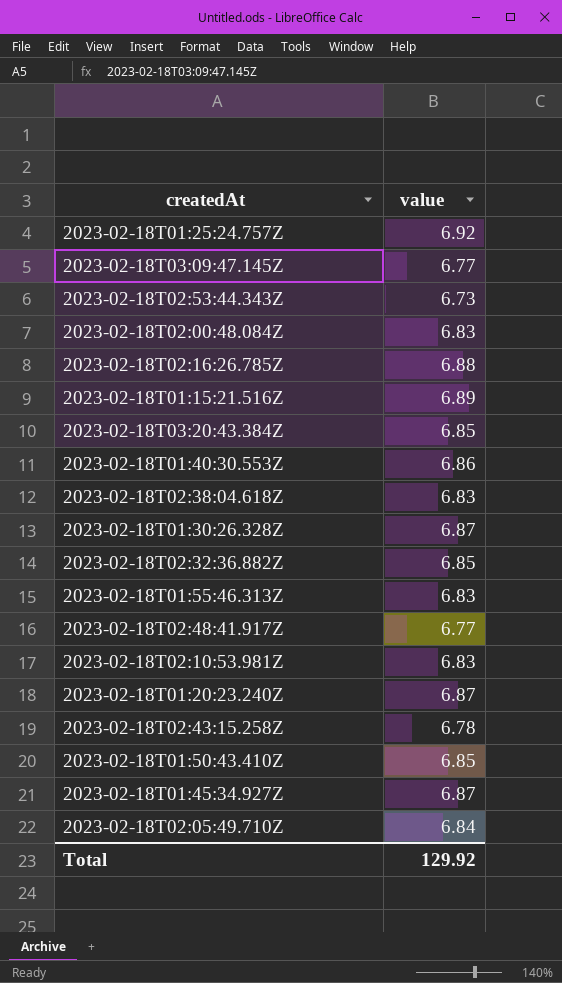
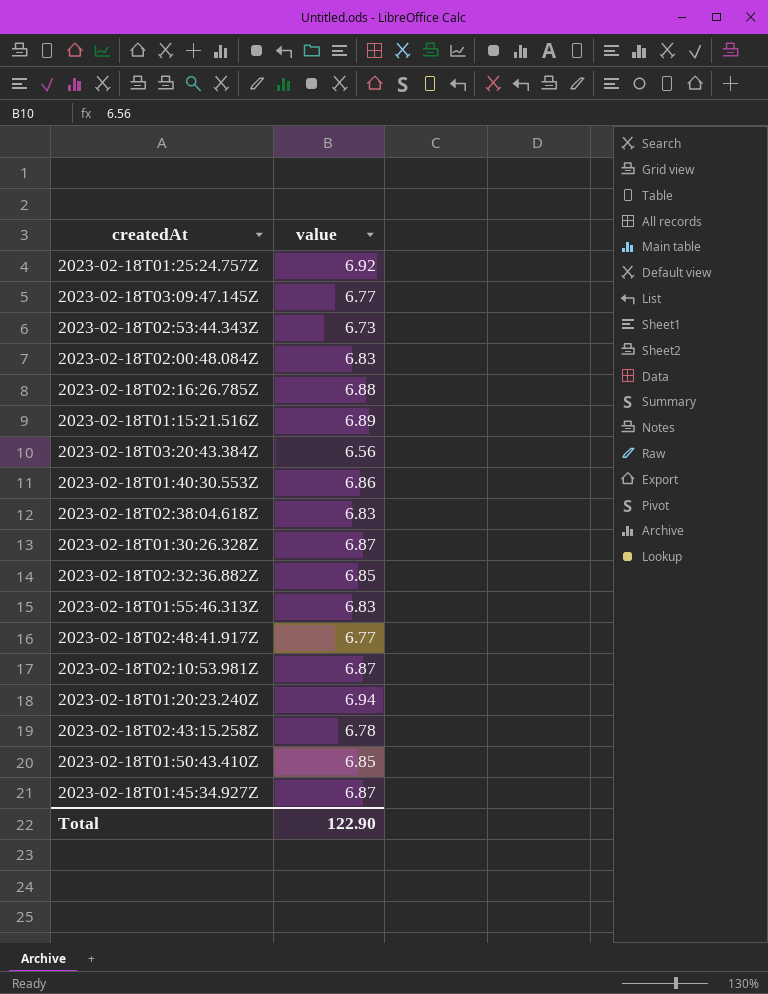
row 2023-02-18T02:05:49.710Z: 6.84 -> none
2023-02-18T03:20:43.384Z | value: 6.85 -> 6.56
2023-02-18T02:10:53.981Z | value: 6.83 -> 6.87
2023-02-18T01:20:23.240Z | value: 6.87 -> 6.94
Total | value: 129.92 -> 122.90

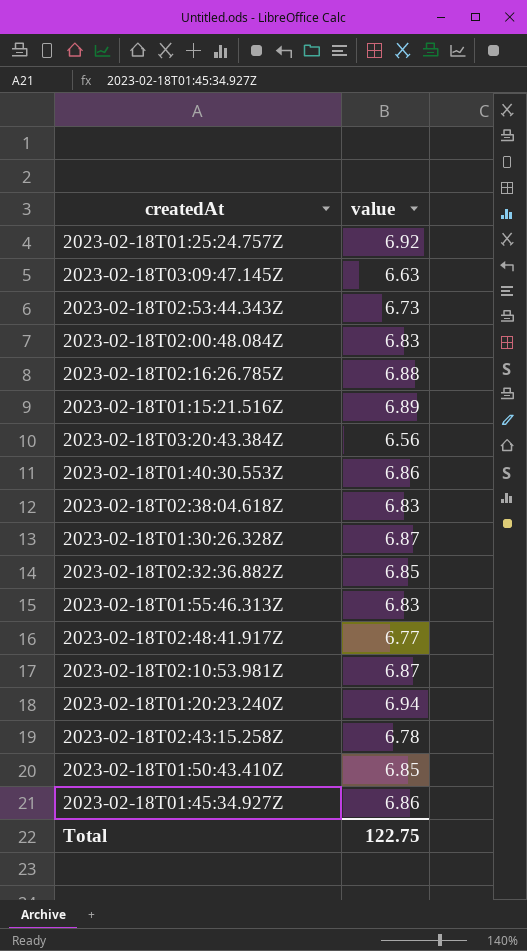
2023-02-18T03:09:47.145Z | value: 6.77 -> 6.63
2023-02-18T01:45:34.927Z | value: 6.87 -> 6.86
Total | value: 122.90 -> 122.75

